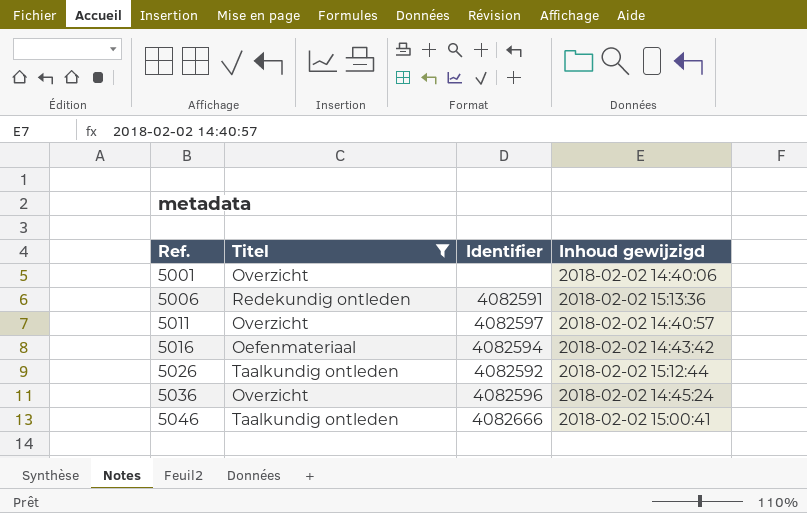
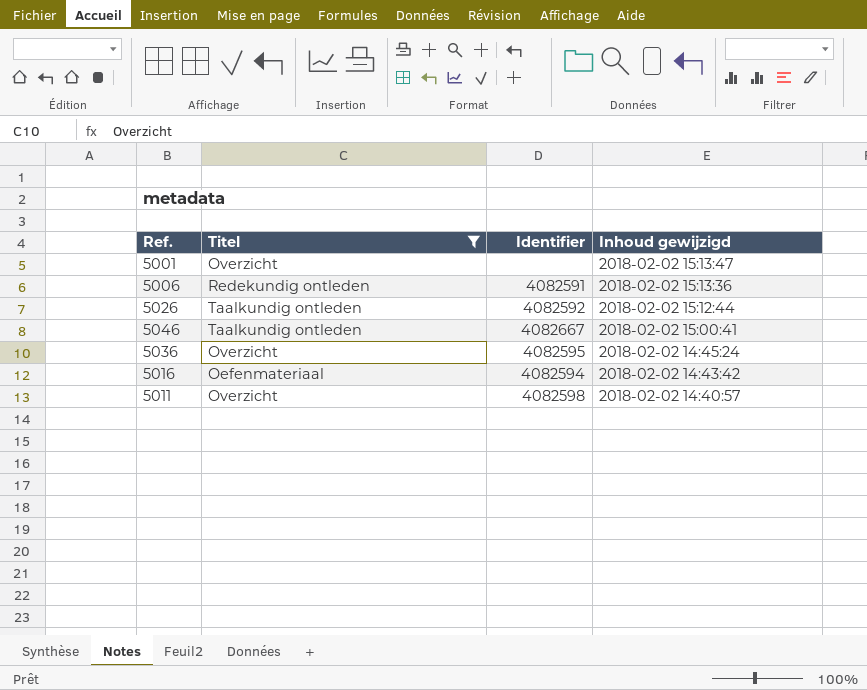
row order: Ref. ascending -> Inhoud gewijzigd descending
5001 | Inhoud gewijzigd: 2018-02-02 14:40:06 -> 2018-02-02 15:13:47
5046 | Identifier: 4082666 -> 4082667
5036 | Identifier: 4082596 -> 4082595
5011 | Identifier: 4082597 -> 4082598

